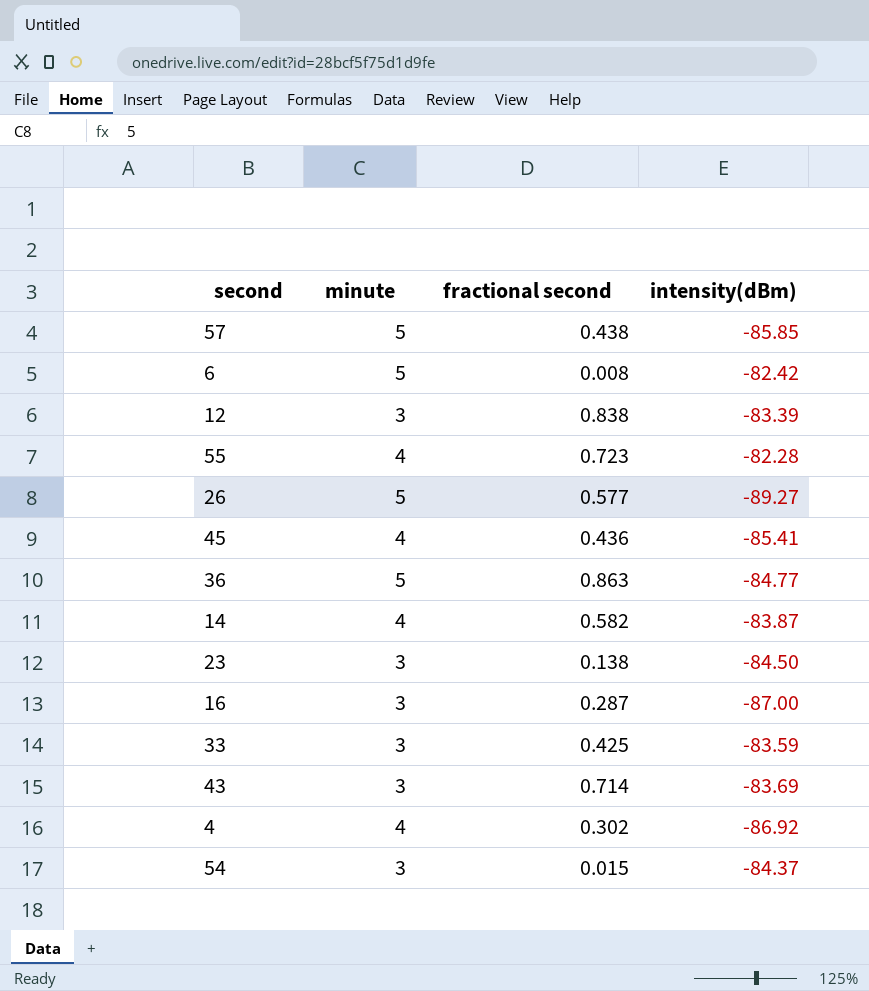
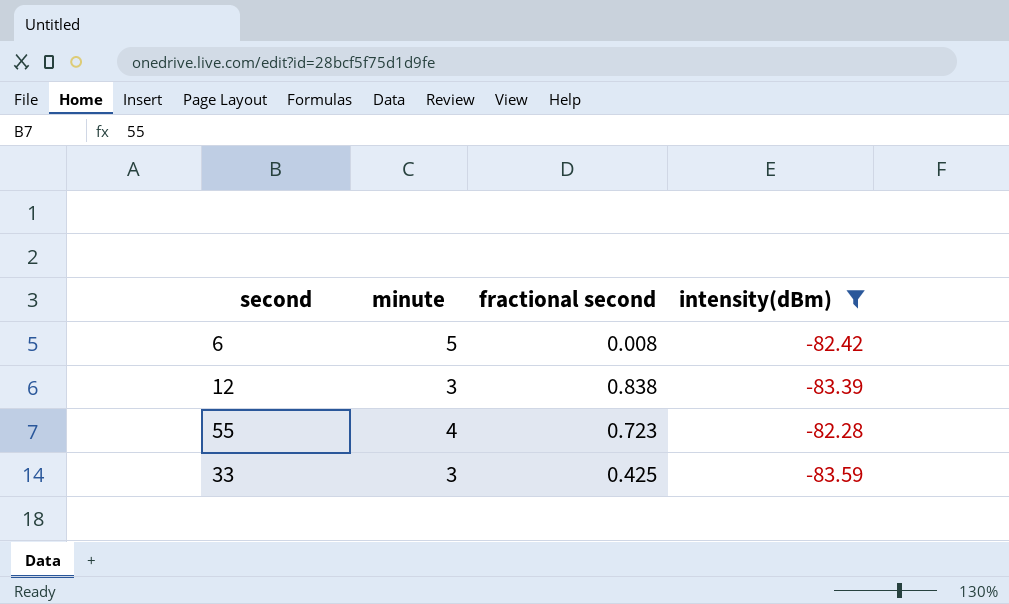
filter: none -> intensity(dBm) >= -83.59

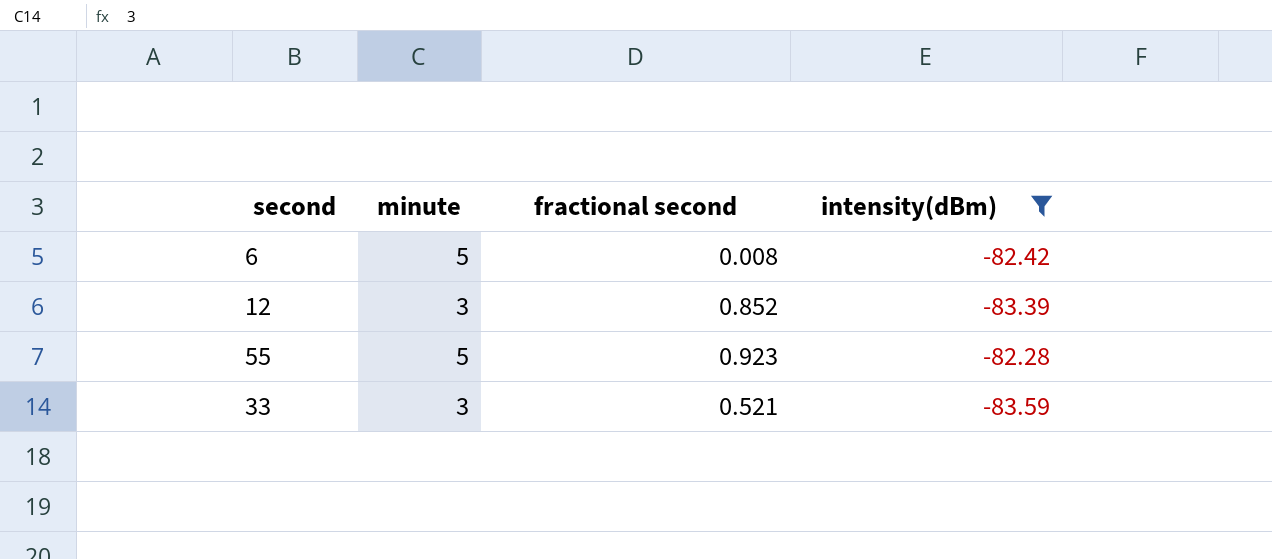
12 | fractional second: 0.838 -> 0.852
55 | minute: 4 -> 5
55 | fractional second: 0.723 -> 0.923
33 | fractional second: 0.425 -> 0.521

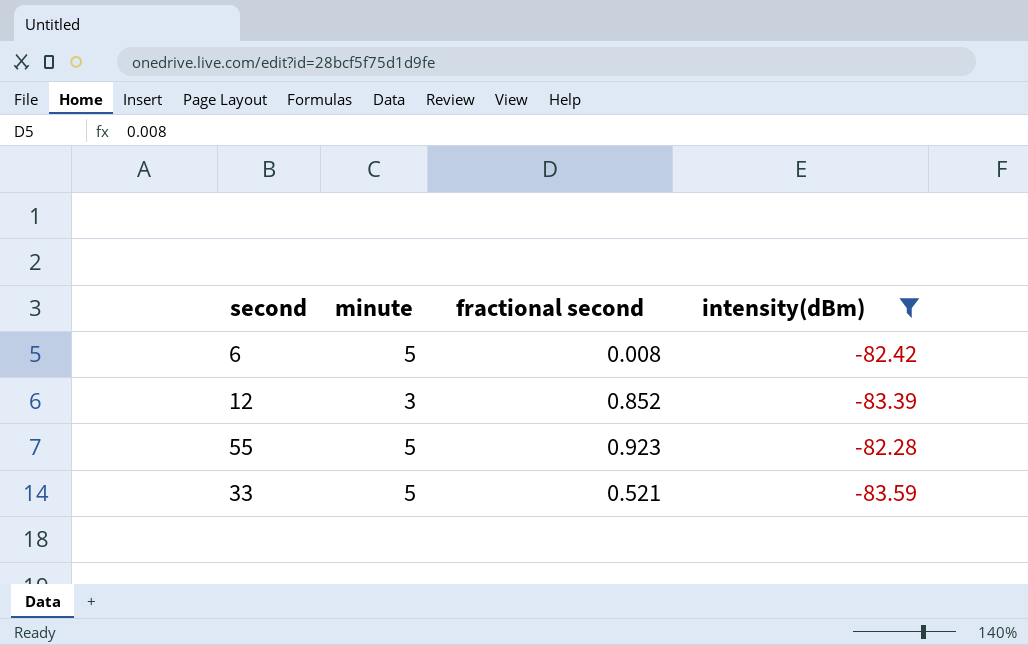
33 | minute: 3 -> 5

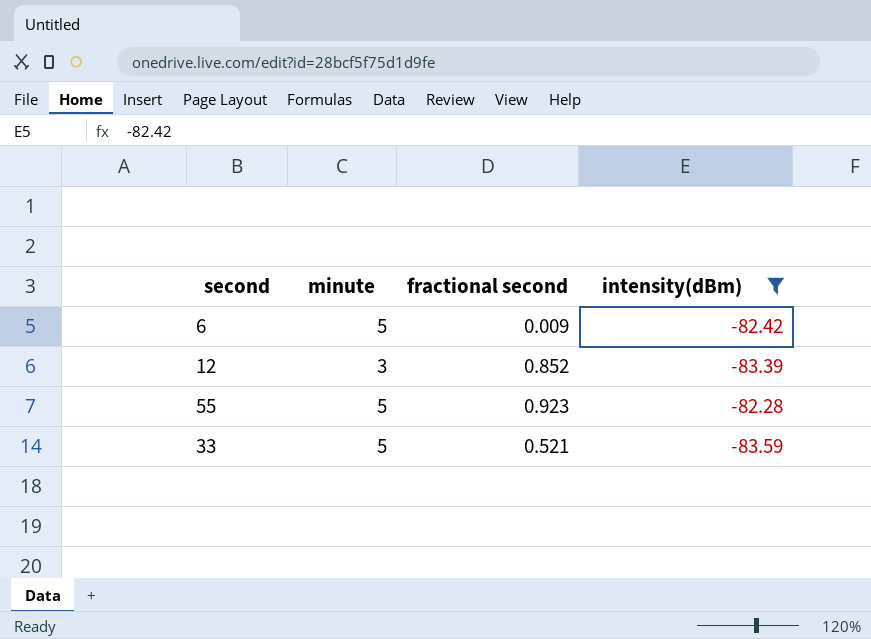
6 | fractional second: 0.008 -> 0.009

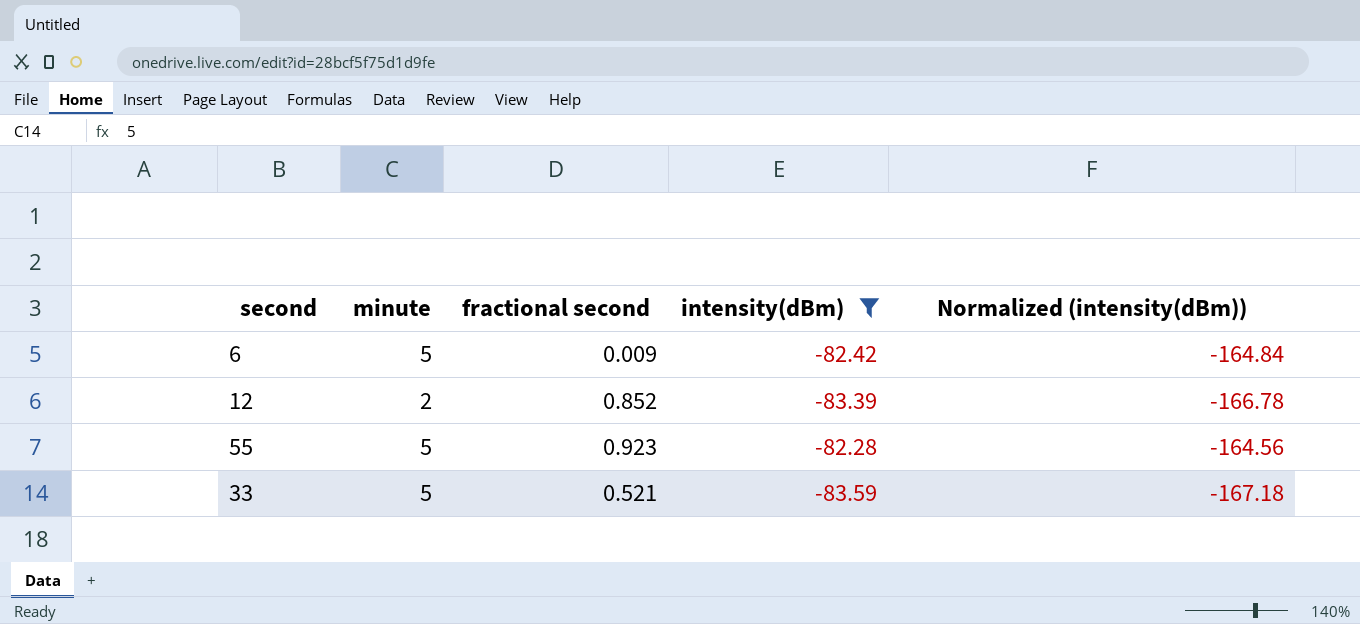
column Normalized (intensity(dBm)) | formula: none -> [intensity(dBm)] * 2
12 | minute: 3 -> 2

